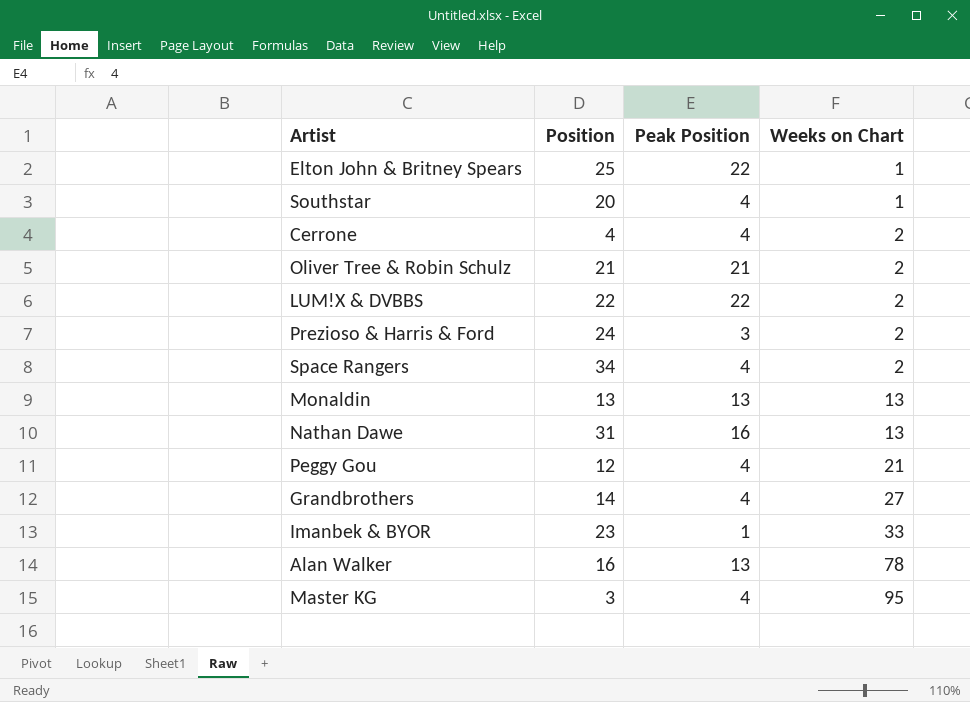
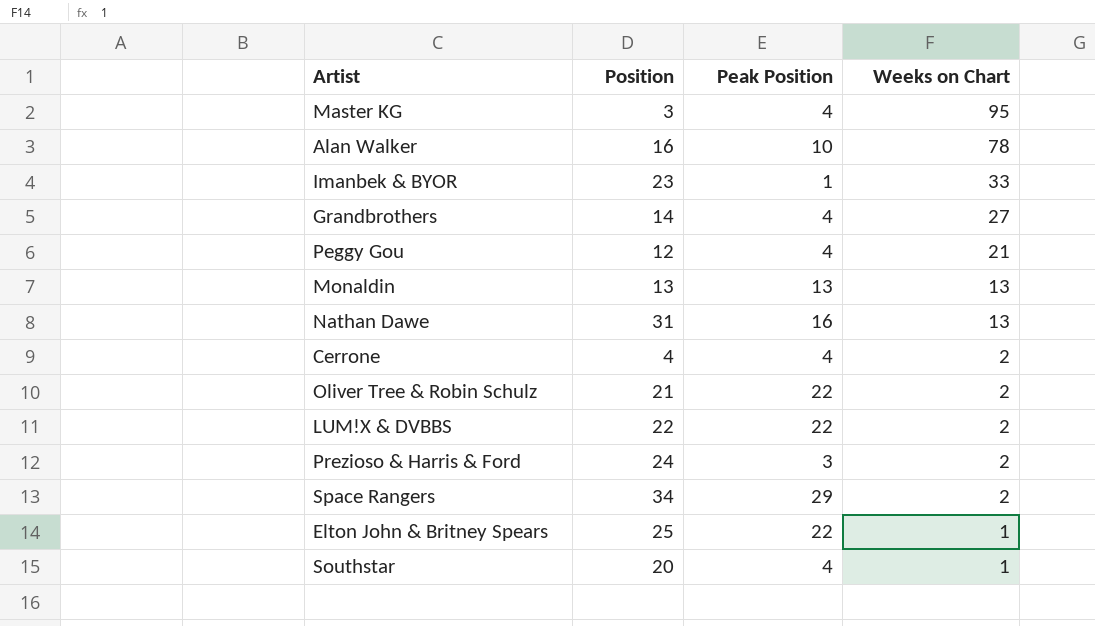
row order: Weeks on Chart ascending -> Weeks on Chart descending
Alan Walker | Peak Position: 13 -> 10
Oliver Tree & Robin Schulz | Peak Position: 21 -> 22
Space Rangers | Peak Position: 4 -> 29

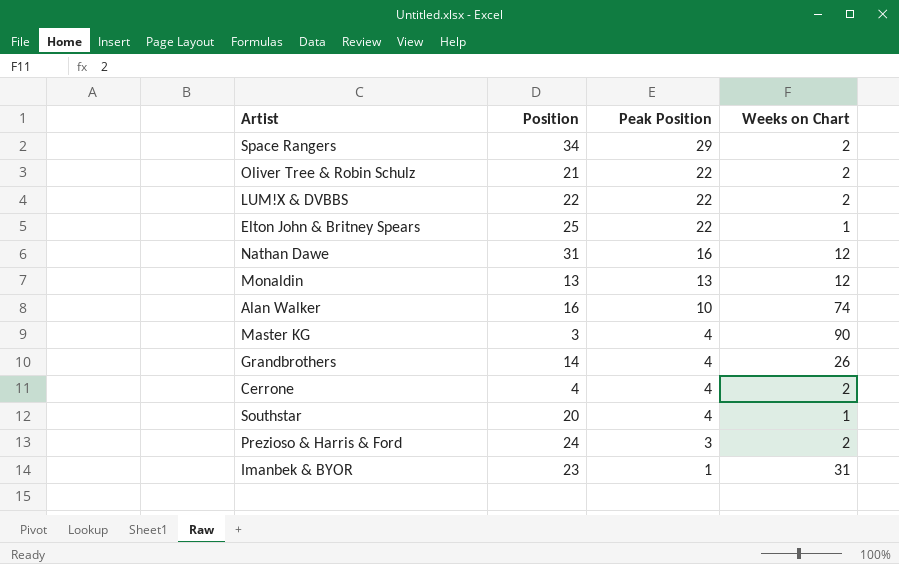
row order: Weeks on Chart descending -> Peak Position descending
row Peggy Gou: 12 | 4 | 21 -> none
Nathan Dawe | Weeks on Chart: 13 -> 12
Monaldin | Weeks on Chart: 13 -> 12
Alan Walker | Weeks on Chart: 78 -> 74
Master KG | Weeks on Chart: 95 -> 90
Grandbrothers | Weeks on Chart: 27 -> 26
Imanbek & BYOR | Weeks on Chart: 33 -> 31

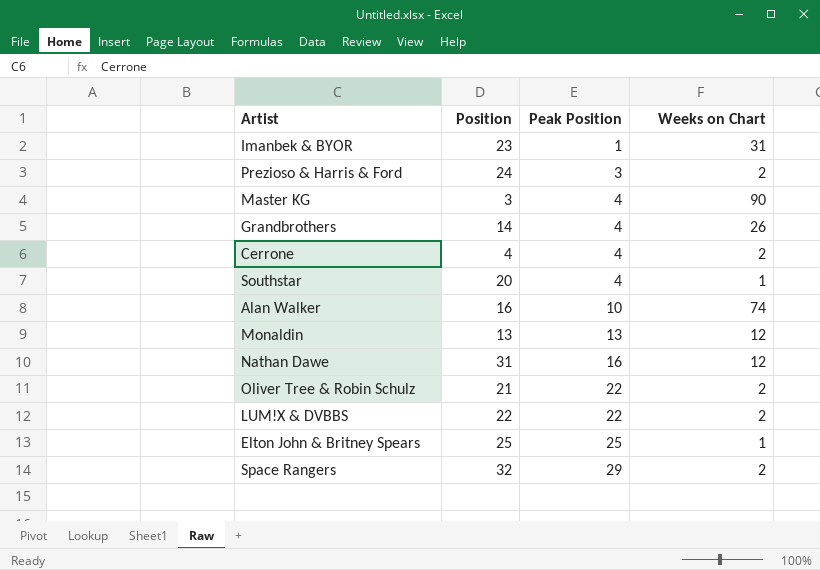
row order: Peak Position descending -> Peak Position ascending
Elton John & Britney Spears | Peak Position: 22 -> 25
Space Rangers | Position: 34 -> 32

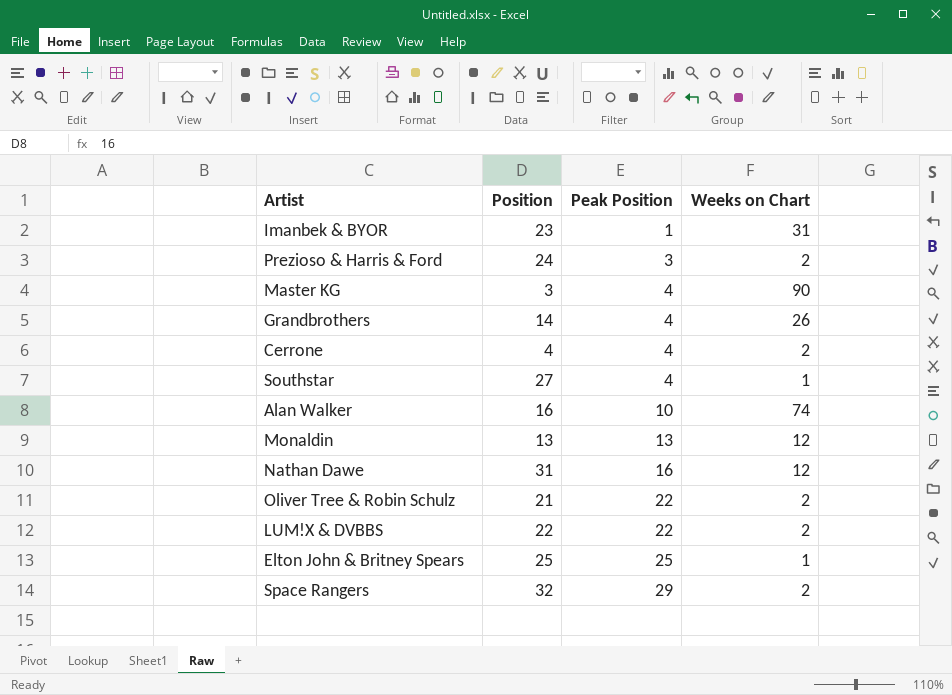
Southstar | Position: 20 -> 27

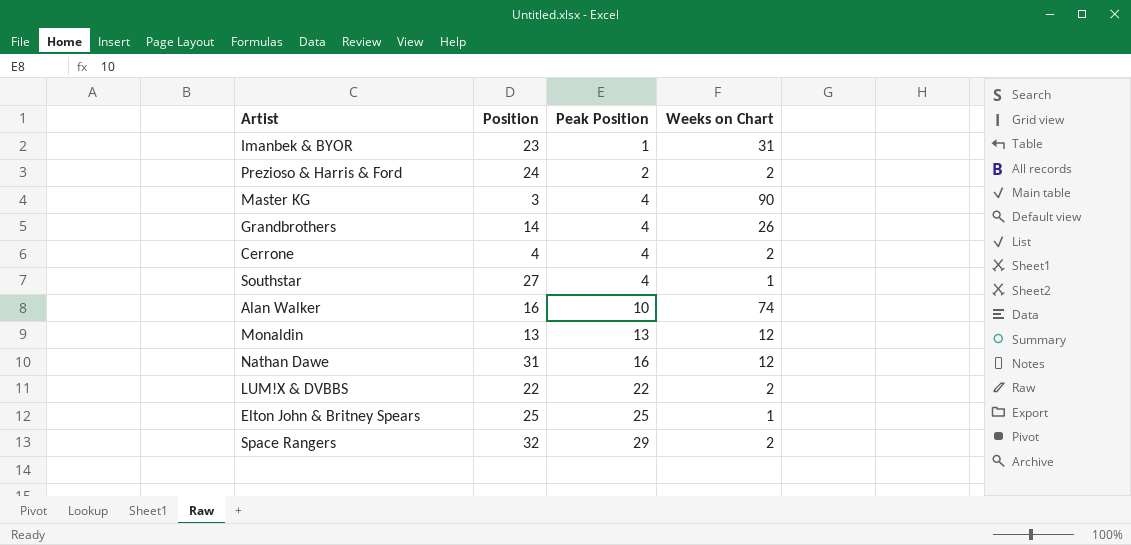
row Oliver Tree & Robin Schulz: 21 | 22 | 2 -> none
Prezioso & Harris & Ford | Peak Position: 3 -> 2

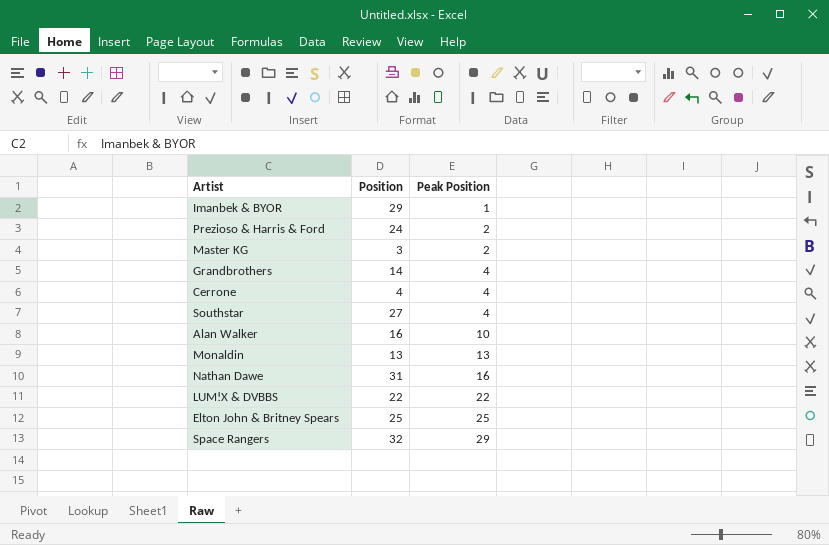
column Weeks on Chart | position: 4 -> none
Imanbek & BYOR | Position: 23 -> 29
Master KG | Peak Position: 4 -> 2

